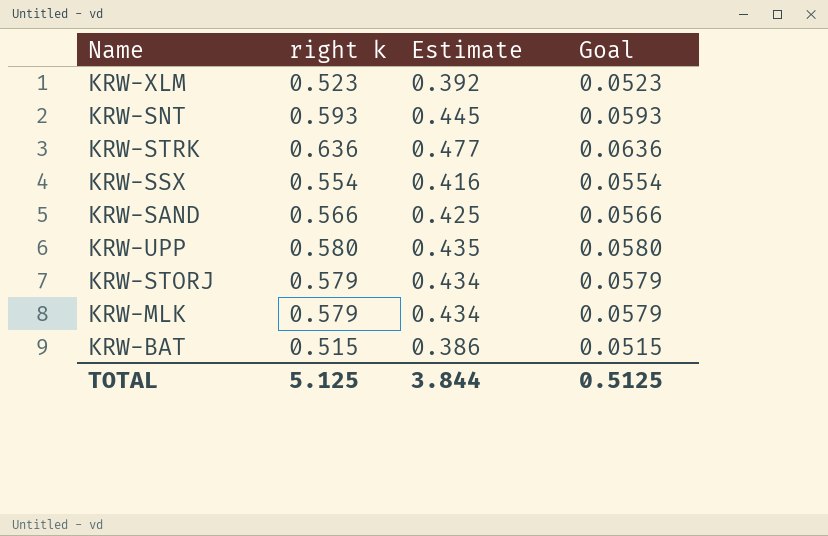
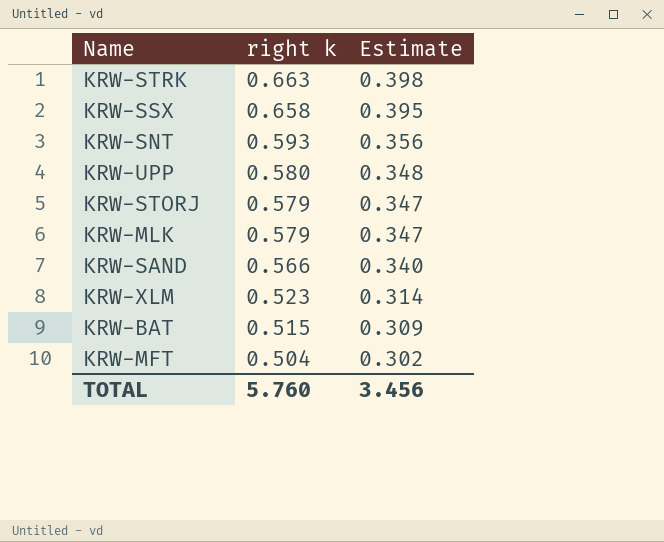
row order: none -> right k descending
column Goal | formula: [right k] * 0.1 -> none
column Estimate | formula: [right k] * 0.75 -> [right k] * 0.6
KRW-STRK | right k: 0.636 -> 0.663
KRW-SSX | right k: 0.554 -> 0.658
row KRW-MFT: none -> 0.504 | 0.302
TOTAL | right k: 5.125 -> 5.760
TOTAL | Estimate: 3.844 -> 3.456

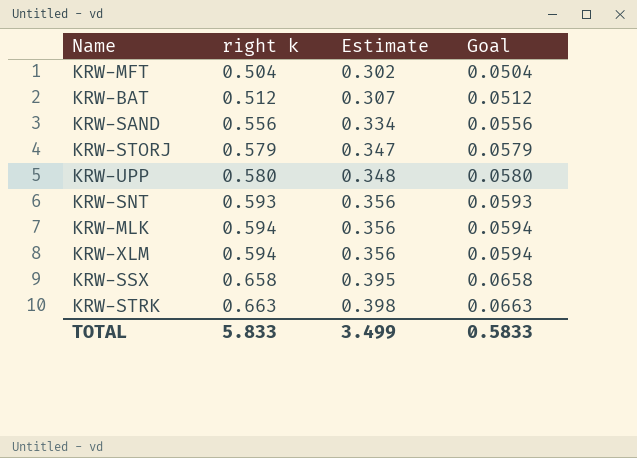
row order: right k descending -> right k ascending
column Goal | formula: none -> [right k] * 0.1
KRW-BAT | right k: 0.515 -> 0.512
KRW-BAT | Estimate: 0.309 -> 0.307
KRW-SAND | right k: 0.566 -> 0.556
KRW-SAND | Estimate: 0.340 -> 0.334
KRW-MLK | right k: 0.579 -> 0.594
KRW-MLK | Estimate: 0.347 -> 0.356
KRW-XLM | right k: 0.523 -> 0.594
KRW-XLM | Estimate: 0.314 -> 0.356
TOTAL | right k: 5.760 -> 5.833
TOTAL | Estimate: 3.456 -> 3.499

